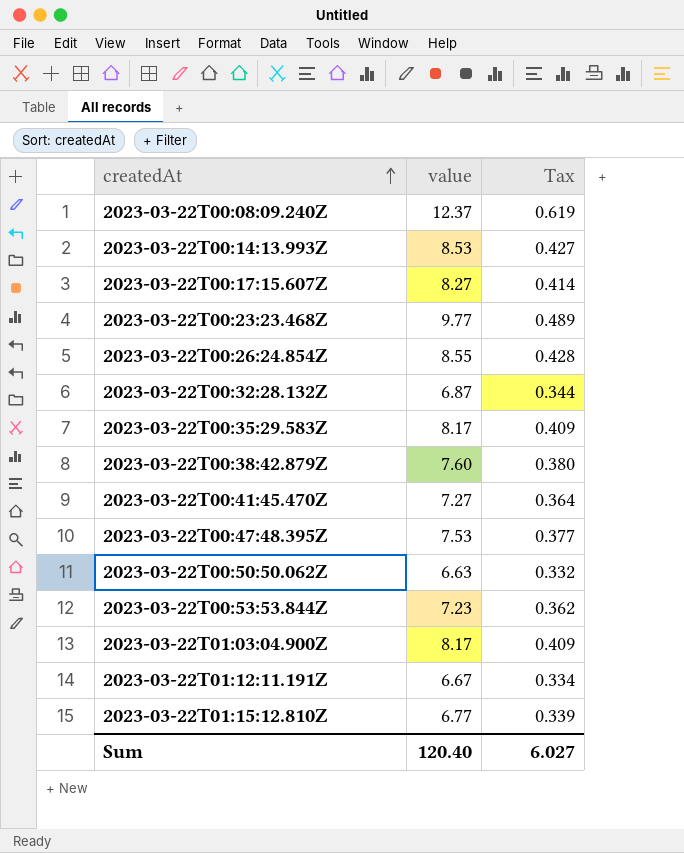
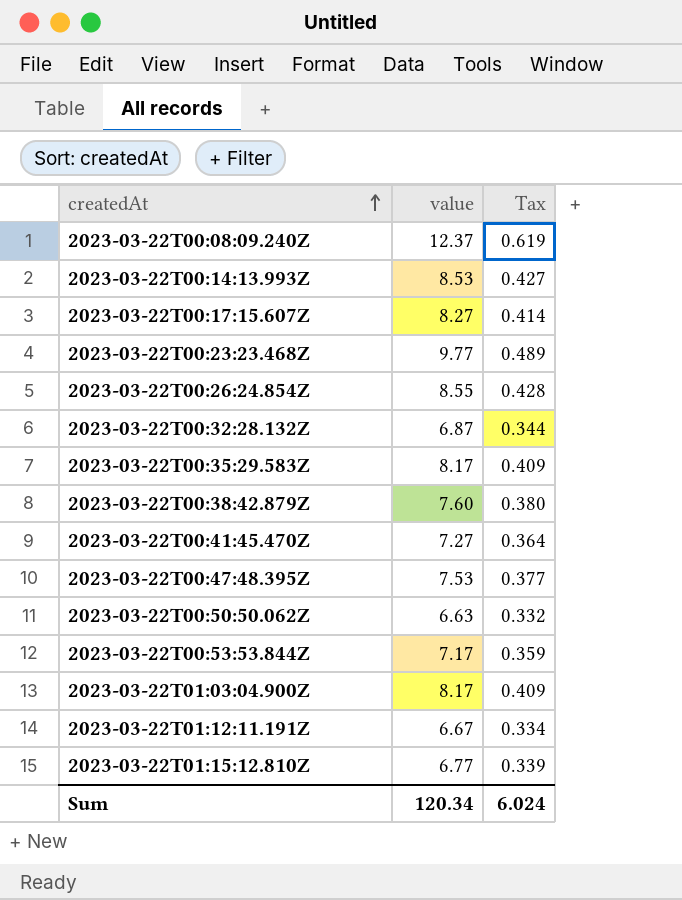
2023-03-22T00:53:53.844Z | value: 7.23 -> 7.17
2023-03-22T00:53:53.844Z | Tax: 0.362 -> 0.359
Sum | value: 120.40 -> 120.34
Sum | Tax: 6.027 -> 6.024

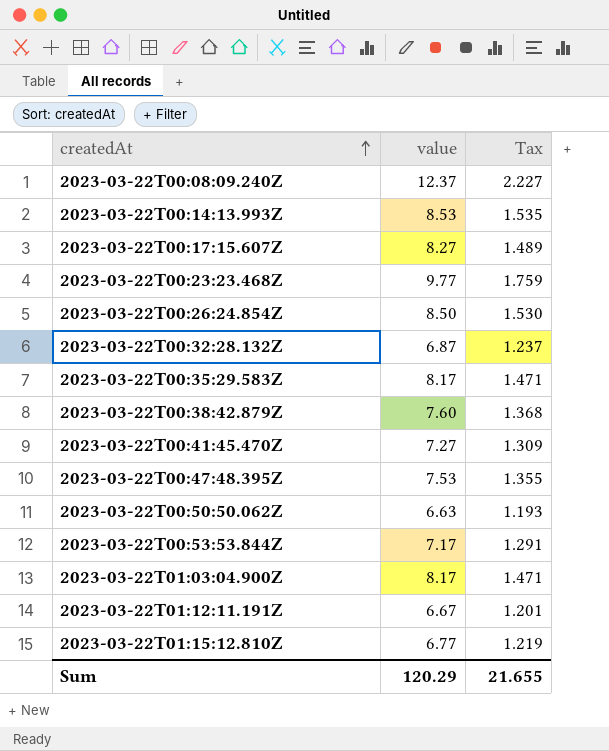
column Tax | formula: [value] * 0.05 -> [value] * 0.18
2023-03-22T00:26:24.854Z | value: 8.55 -> 8.50
Sum | value: 120.34 -> 120.29
Sum | Tax: 6.024 -> 21.655

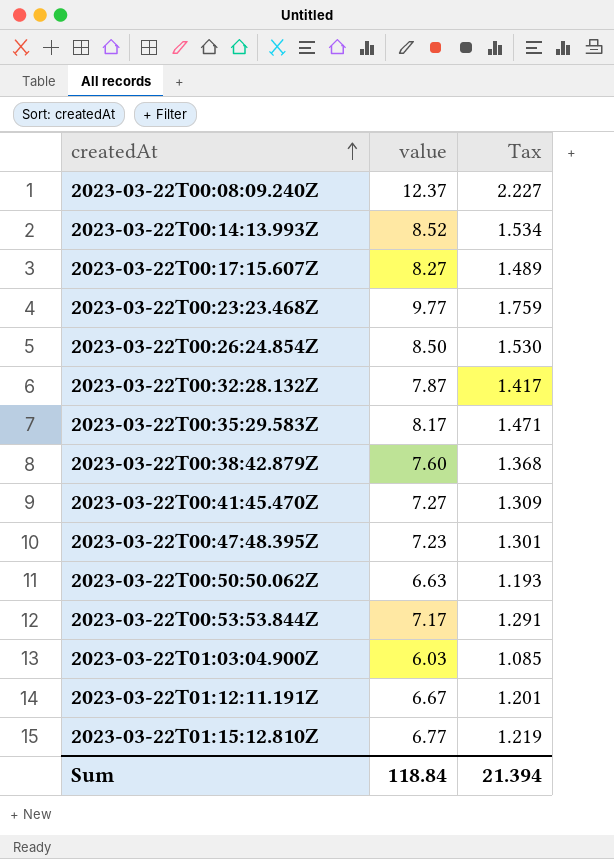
2023-03-22T00:14:13.993Z | value: 8.53 -> 8.52
2023-03-22T00:14:13.993Z | Tax: 1.535 -> 1.534
2023-03-22T00:32:28.132Z | value: 6.87 -> 7.87
2023-03-22T00:32:28.132Z | Tax: 1.237 -> 1.417
2023-03-22T00:47:48.395Z | value: 7.53 -> 7.23
2023-03-22T00:47:48.395Z | Tax: 1.355 -> 1.301
2023-03-22T01:03:04.900Z | value: 8.17 -> 6.03
2023-03-22T01:03:04.900Z | Tax: 1.471 -> 1.085
Sum | value: 120.29 -> 118.84
Sum | Tax: 21.655 -> 21.394

